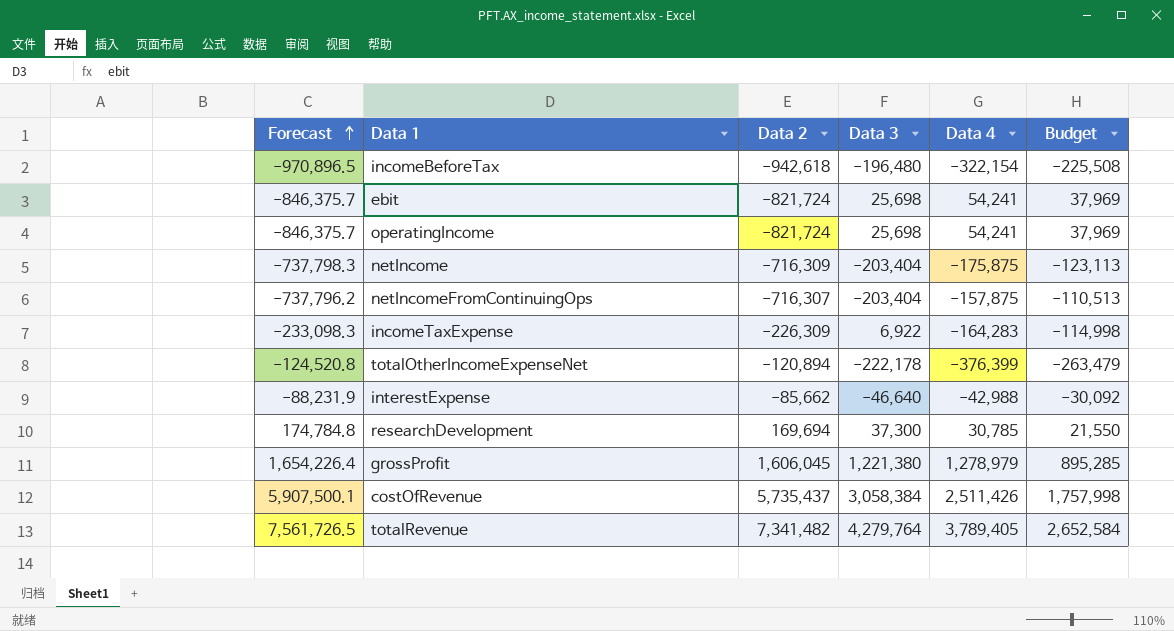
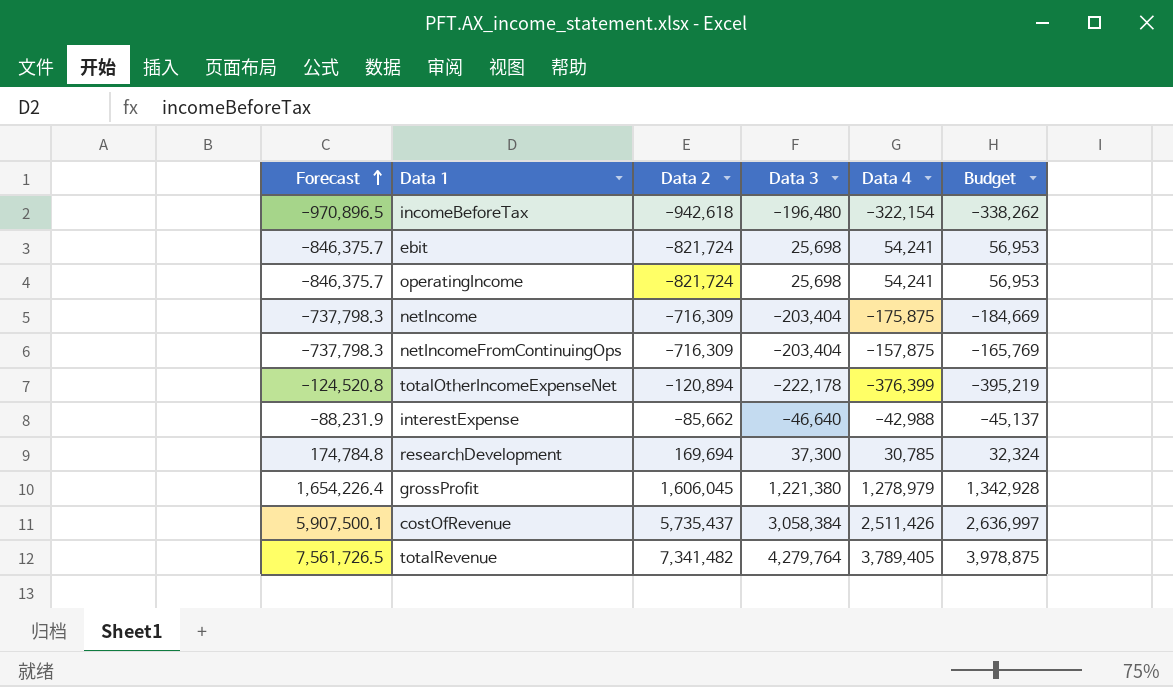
column Budget | formula: [Data 4] * 0.7 -> [Data 4] * 1.05
row incomeTaxExpense: -233,098.3 | -226,309 | 6,922 | -164,283 | -114,998 -> none
netIncomeFromContinuingOps | Forecast: -737,796.2 -> -737,798.3
netIncomeFromContinuingOps | Data 2: -716,307 -> -716,309

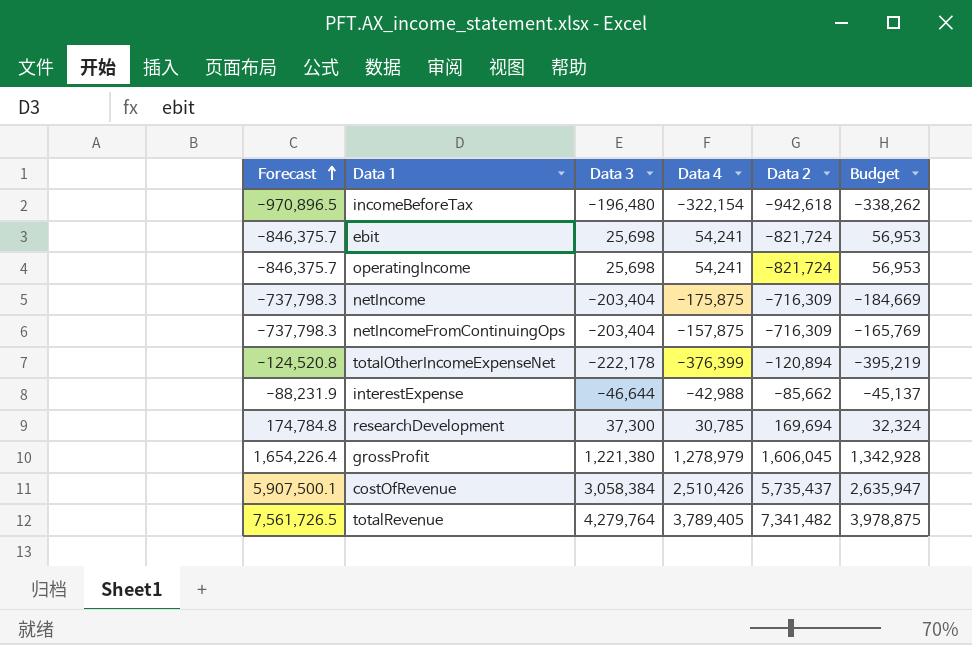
column Data 2 | position: 3 -> 5
interestExpense | Data 3: -46,640 -> -46,644
costOfRevenue | Data 4: 2,511,426 -> 2,510,426
costOfRevenue | Budget: 2,636,997 -> 2,635,947

